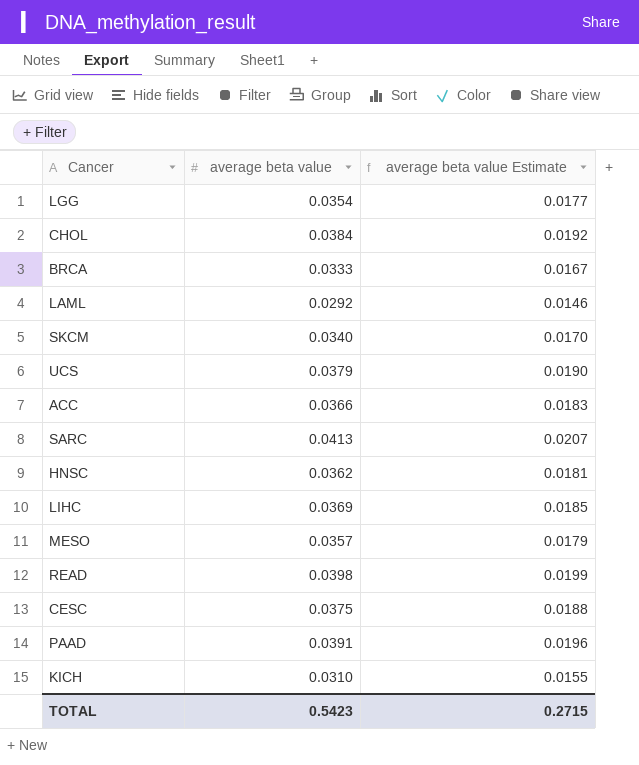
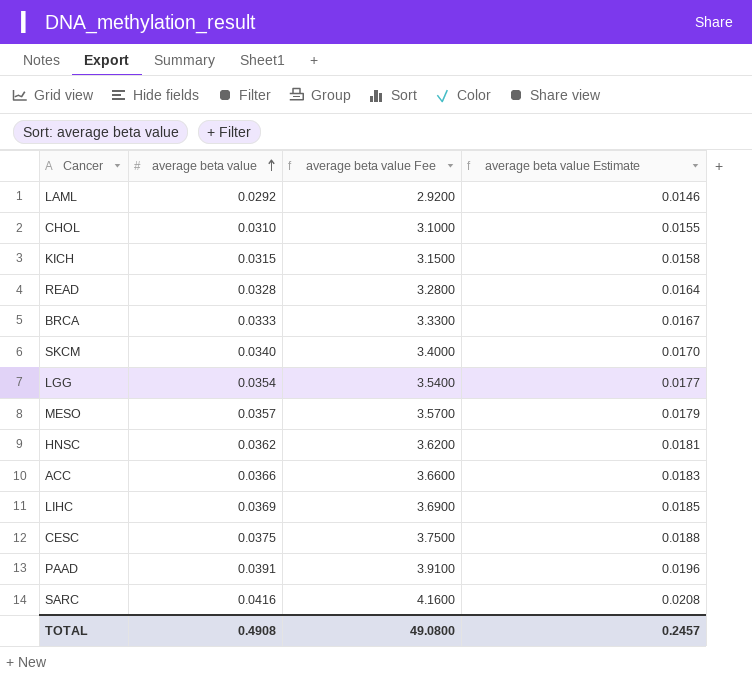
row order: none -> average beta value ascending
column average beta value Fee | formula: none -> [average beta value] * 100
row UCS: 0.0379 | 0.0190 -> none
CHOL | average beta value: 0.0384 -> 0.0310
CHOL | average beta value Estimate: 0.0192 -> 0.0155
KICH | average beta value: 0.0310 -> 0.0315
KICH | average beta value Estimate: 0.0155 -> 0.0158
READ | average beta value: 0.0398 -> 0.0328
READ | average beta value Estimate: 0.0199 -> 0.0164
SARC | average beta value: 0.0413 -> 0.0416
SARC | average beta value Estimate: 0.0207 -> 0.0208
TOTAL | average beta value: 0.5423 -> 0.4908
TOTAL | average beta value Estimate: 0.2715 -> 0.2457

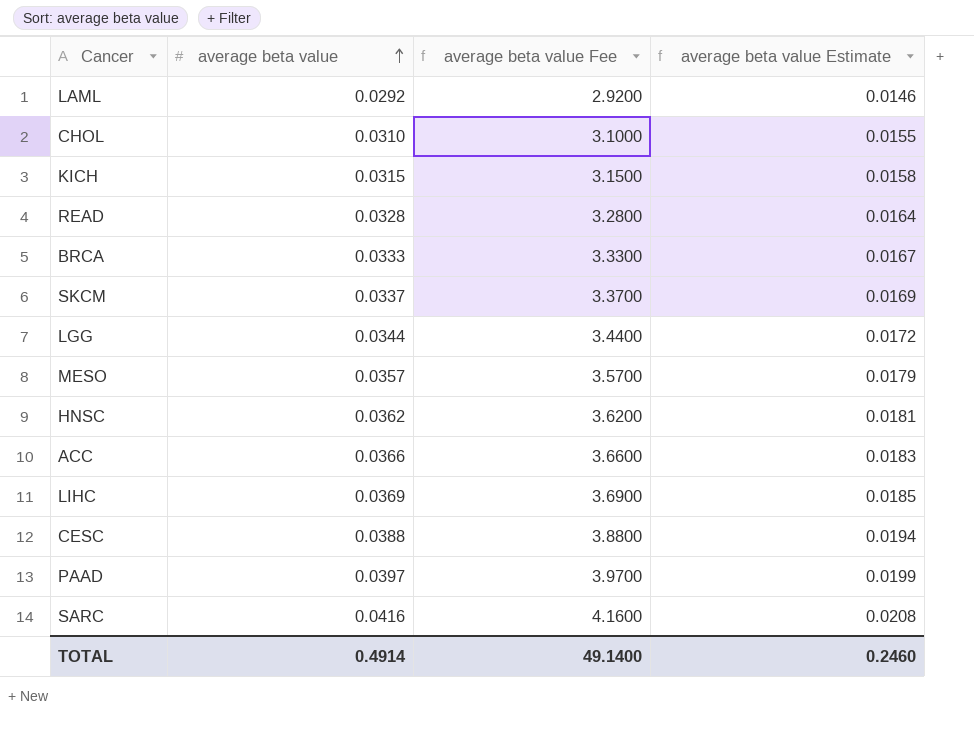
SKCM | average beta value: 0.0340 -> 0.0337
SKCM | average beta value Fee: 3.4000 -> 3.3700
SKCM | average beta value Estimate: 0.0170 -> 0.0169
LGG | average beta value: 0.0354 -> 0.0344
LGG | average beta value Fee: 3.5400 -> 3.4400
LGG | average beta value Estimate: 0.0177 -> 0.0172
CESC | average beta value: 0.0375 -> 0.0388
CESC | average beta value Fee: 3.7500 -> 3.8800
CESC | average beta value Estimate: 0.0188 -> 0.0194
PAAD | average beta value: 0.0391 -> 0.0397
PAAD | average beta value Fee: 3.9100 -> 3.9700
PAAD | average beta value Estimate: 0.0196 -> 0.0199
TOTAL | average beta value: 0.4908 -> 0.4914
TOTAL | average beta value Fee: 49.0800 -> 49.1400
TOTAL | average beta value Estimate: 0.2457 -> 0.2460

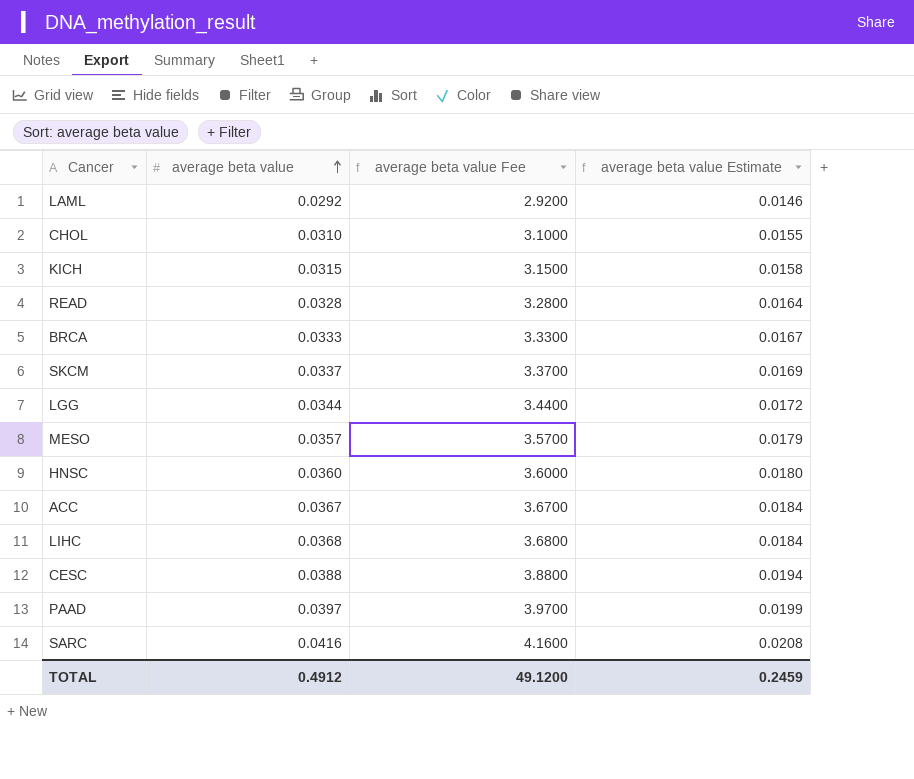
HNSC | average beta value: 0.0362 -> 0.0360
HNSC | average beta value Fee: 3.6200 -> 3.6000
HNSC | average beta value Estimate: 0.0181 -> 0.0180
ACC | average beta value: 0.0366 -> 0.0367
ACC | average beta value Fee: 3.6600 -> 3.6700
ACC | average beta value Estimate: 0.0183 -> 0.0184
LIHC | average beta value: 0.0369 -> 0.0368
LIHC | average beta value Fee: 3.6900 -> 3.6800
LIHC | average beta value Estimate: 0.0185 -> 0.0184
TOTAL | average beta value: 0.4914 -> 0.4912
TOTAL | average beta value Fee: 49.1400 -> 49.1200
TOTAL | average beta value Estimate: 0.2460 -> 0.2459

